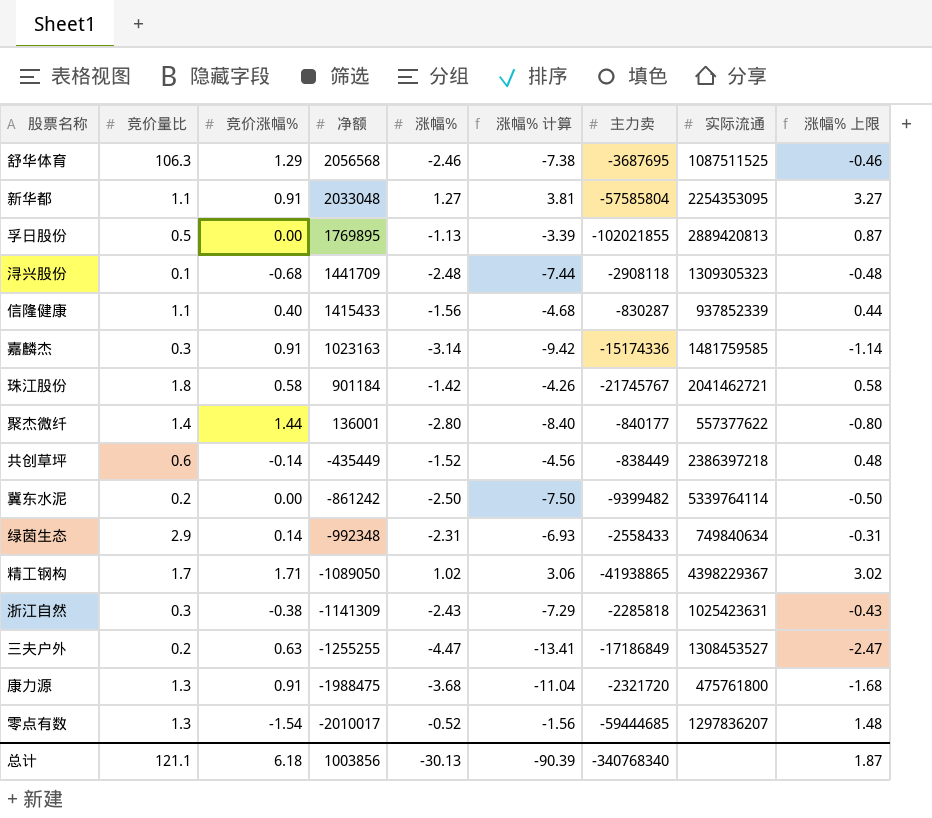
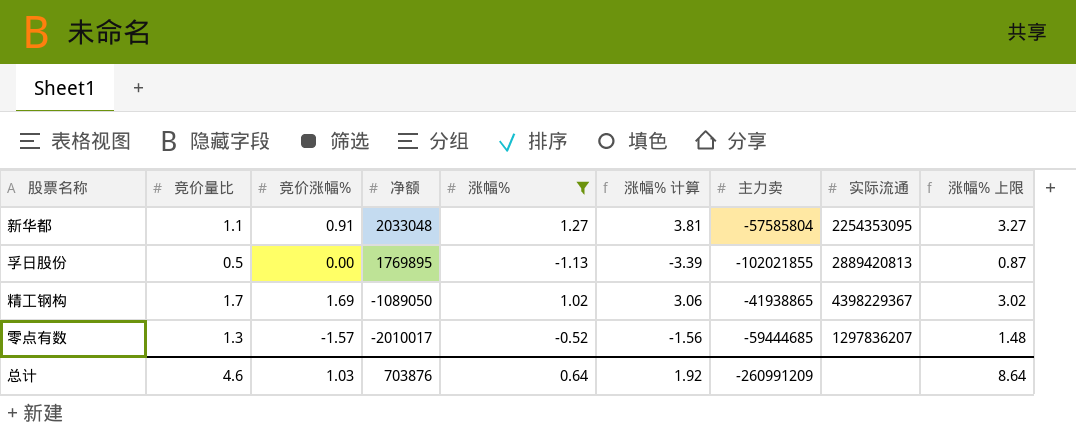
filter: none -> 涨幅% >= -1.13
精工钢构 | 竞价涨幅%: 1.71 -> 1.69
零点有数 | 竞价涨幅%: -1.54 -> -1.57
总计 | 竞价量比: 121.1 -> 4.6
总计 | 竞价涨幅%: 6.18 -> 1.03
总计 | 净额: 1003856 -> 703876
总计 | 涨幅%: -30.13 -> 0.64
总计 | 涨幅% 计算: -90.39 -> 1.92
总计 | 主力卖: -340768340 -> -260991209
总计 | 涨幅% 上限: 1.87 -> 8.64

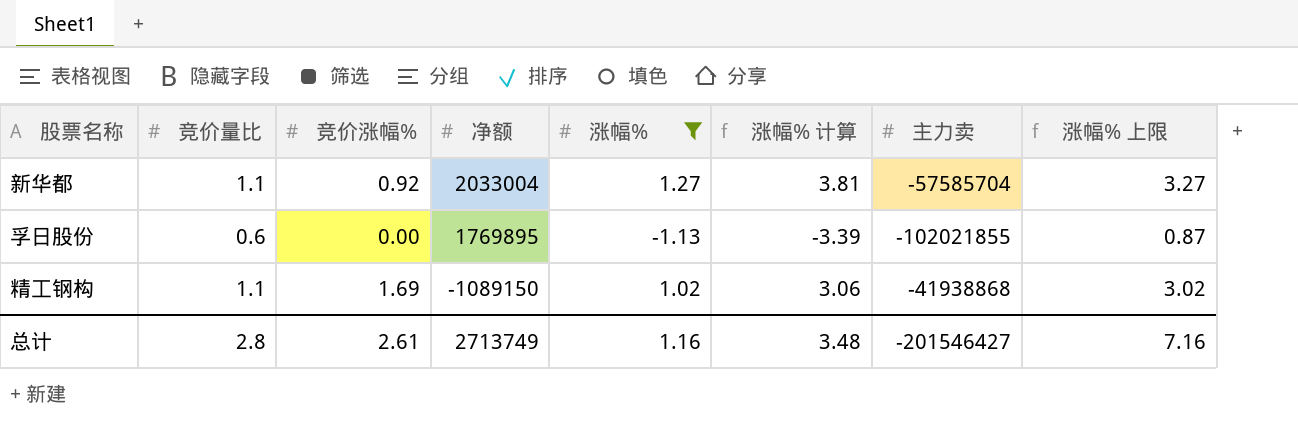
column 实际流通 | position: 8 -> none
row 零点有数: 1.3 | -1.57 | -2010017 | -0.52 | -1.56 | -59444685 | 1297836207 | 1.48 -> none
新华都 | 竞价涨幅%: 0.91 -> 0.92
新华都 | 净额: 2033048 -> 2033004
新华都 | 主力卖: -57585804 -> -57585704
孚日股份 | 竞价量比: 0.5 -> 0.6
精工钢构 | 竞价量比: 1.7 -> 1.1
精工钢构 | 净额: -1089050 -> -1089150
精工钢构 | 主力卖: -41938865 -> -41938868
总计 | 竞价量比: 4.6 -> 2.8
总计 | 竞价涨幅%: 1.03 -> 2.61
总计 | 净额: 703876 -> 2713749
总计 | 涨幅%: 0.64 -> 1.16
总计 | 涨幅% 计算: 1.92 -> 3.48
总计 | 主力卖: -260991209 -> -201546427
总计 | 涨幅% 上限: 8.64 -> 7.16

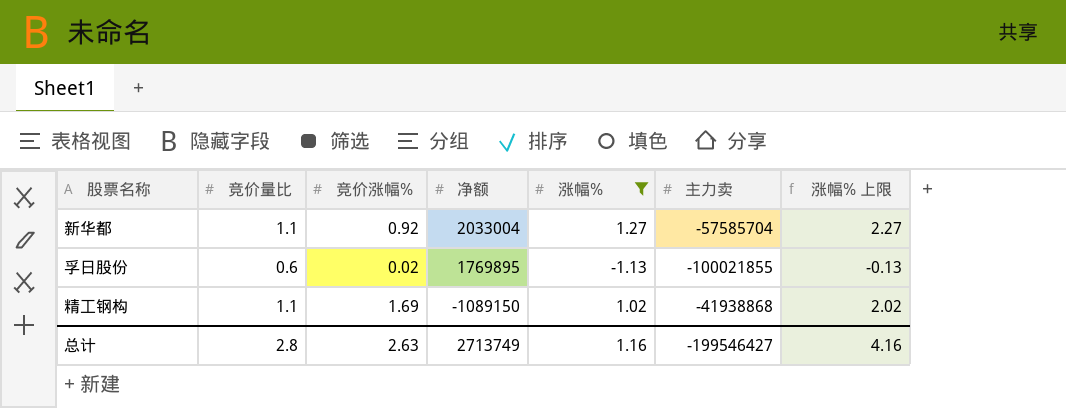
column 涨幅% 计算 | formula: [涨幅%] * 3 -> none
column 涨幅% 上限 | formula: [涨幅%] + 2 -> [涨幅%] + 1
孚日股份 | 竞价涨幅%: 0.00 -> 0.02
孚日股份 | 主力卖: -102021855 -> -100021855
总计 | 竞价涨幅%: 2.61 -> 2.63
总计 | 主力卖: -201546427 -> -199546427
总计 | 涨幅% 上限: 7.16 -> 4.16

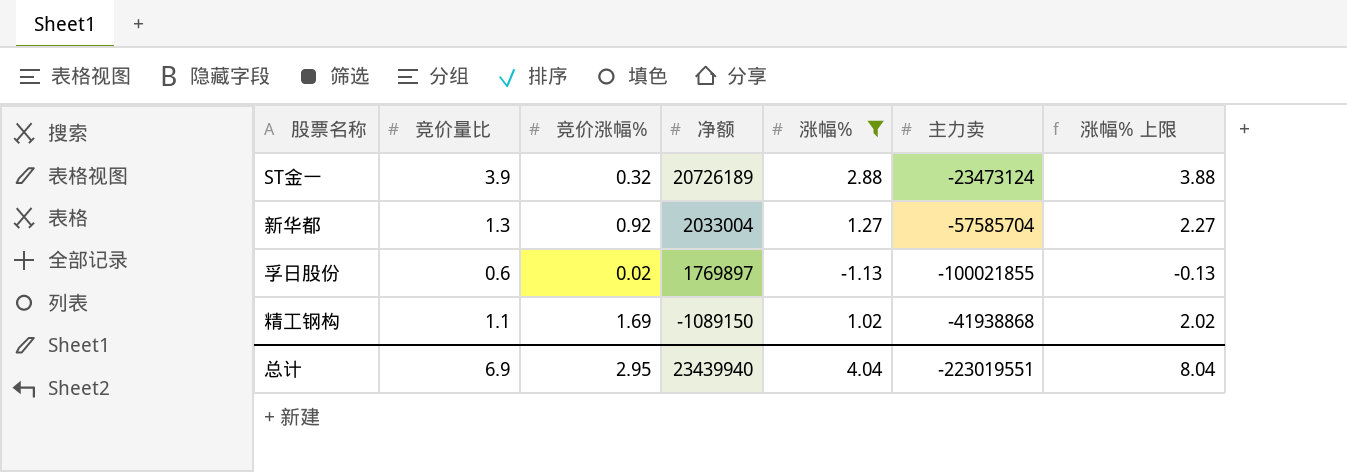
row ST金一: none -> 3.9 | 0.32 | 20726189 | 2.88 | -23473124 | 3.88
新华都 | 竞价量比: 1.1 -> 1.3
孚日股份 | 净额: 1769895 -> 1769897
总计 | 竞价量比: 2.8 -> 6.9
总计 | 竞价涨幅%: 2.63 -> 2.95
总计 | 净额: 2713749 -> 23439940
总计 | 涨幅%: 1.16 -> 4.04
总计 | 主力卖: -199546427 -> -223019551
总计 | 涨幅% 上限: 4.16 -> 8.04

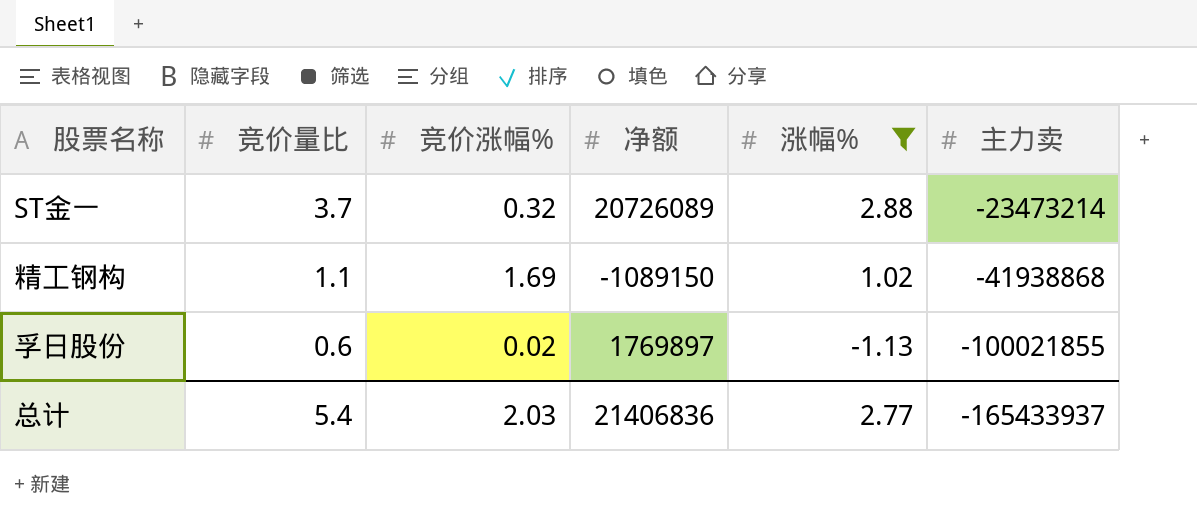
row order: 净额 descending -> 竞价量比 descending
column 涨幅% 上限 | formula: [涨幅%] + 1 -> none
row 新华都: 1.3 | 0.92 | 2033004 | 1.27 | -57585704 | 2.27 -> none
ST金一 | 竞价量比: 3.9 -> 3.7
ST金一 | 净额: 20726189 -> 20726089
ST金一 | 主力卖: -23473124 -> -23473214
总计 | 竞价量比: 6.9 -> 5.4
总计 | 竞价涨幅%: 2.95 -> 2.03
总计 | 净额: 23439940 -> 21406836
总计 | 涨幅%: 4.04 -> 2.77
总计 | 主力卖: -223019551 -> -165433937

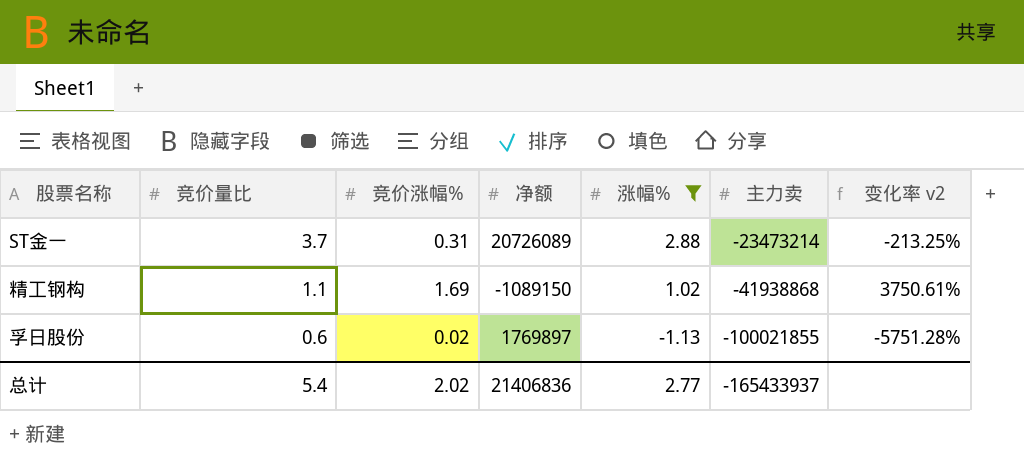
column 变化率 v2 | formula: none -> ([主力卖] - [净额]) / [净额]
ST金一 | 竞价涨幅%: 0.32 -> 0.31
总计 | 竞价涨幅%: 2.03 -> 2.02

